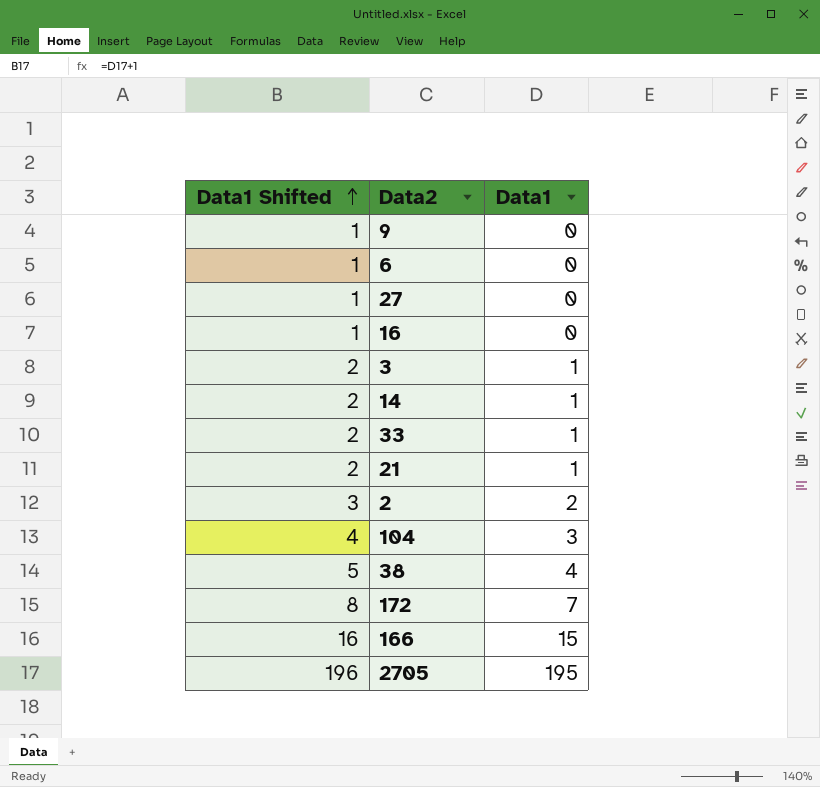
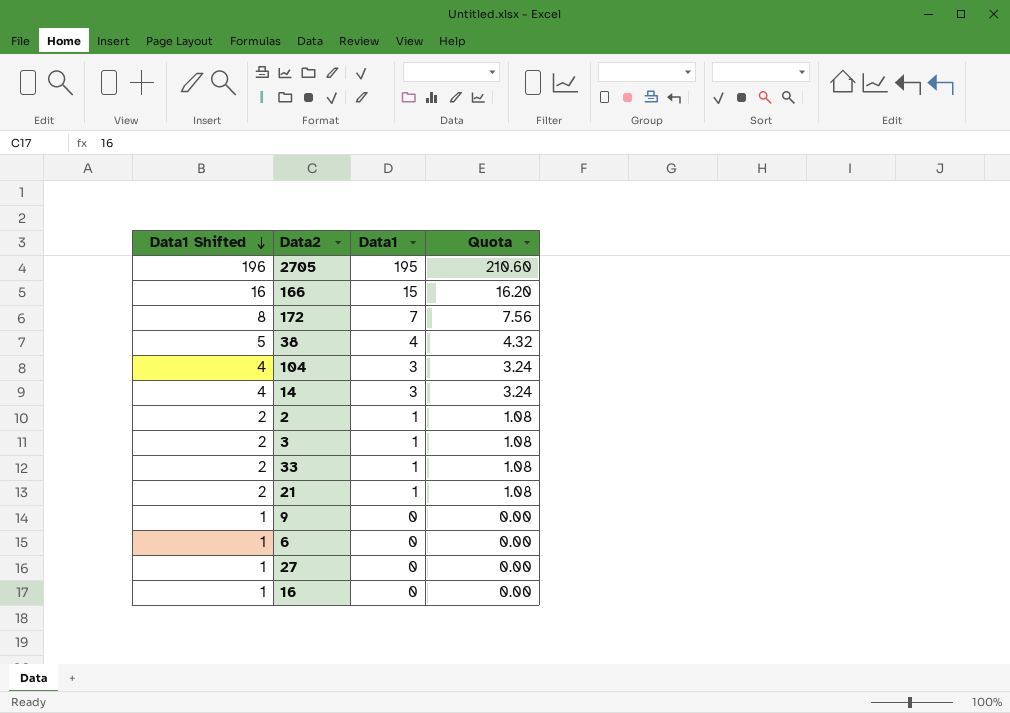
row order: Data1 Shifted ascending -> Data1 Shifted descending
column Quota | formula: none -> [Data1] * 1.08
14 | Data1 Shifted: 2 -> 4
14 | Data1: 1 -> 3
2 | Data1 Shifted: 3 -> 2
2 | Data1: 2 -> 1

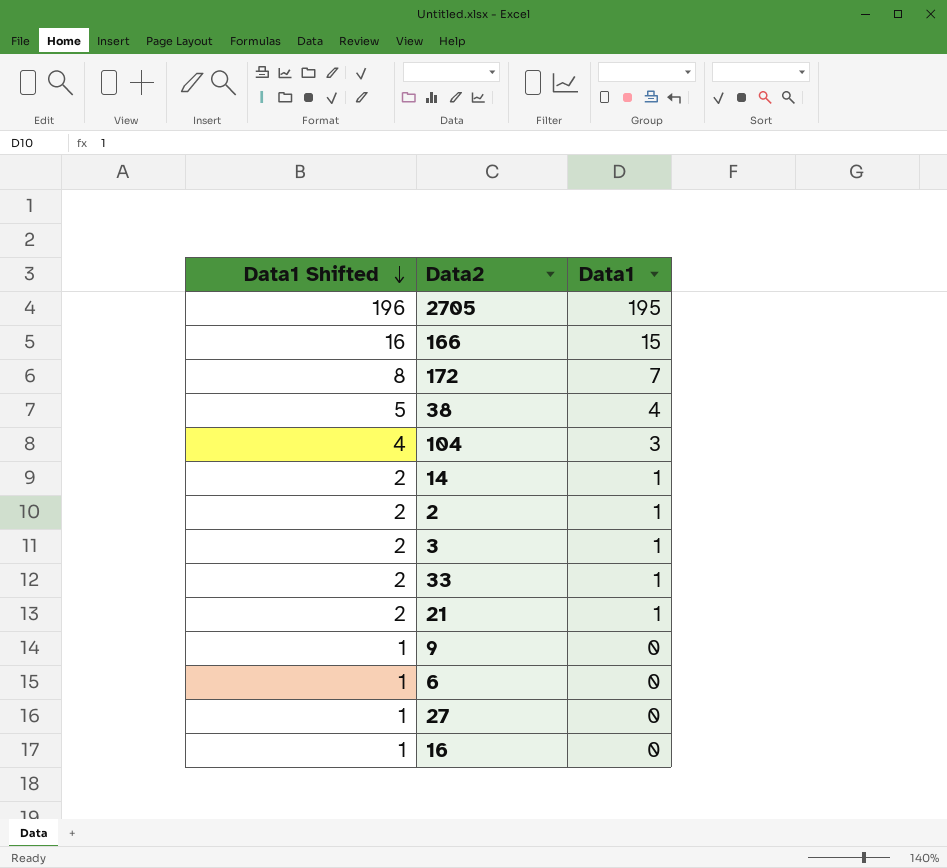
column Quota | formula: [Data1] * 1.08 -> none
14 | Data1 Shifted: 4 -> 2
14 | Data1: 3 -> 1

